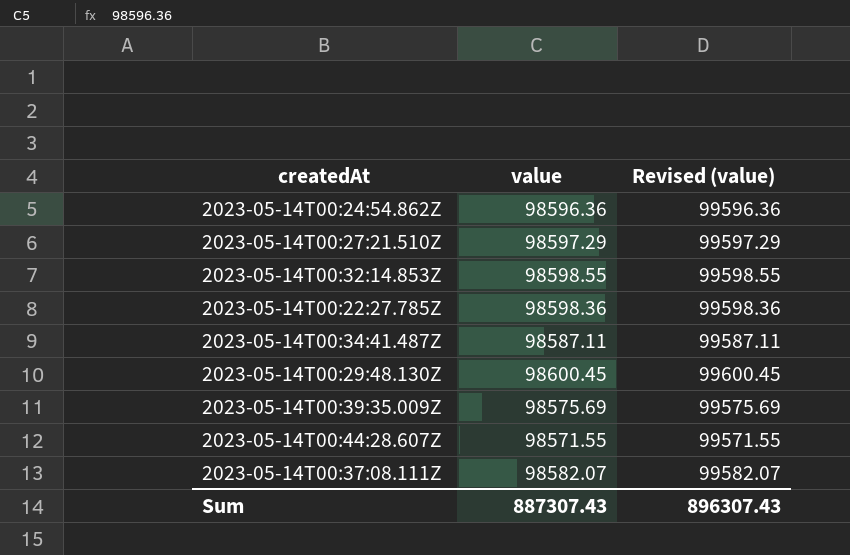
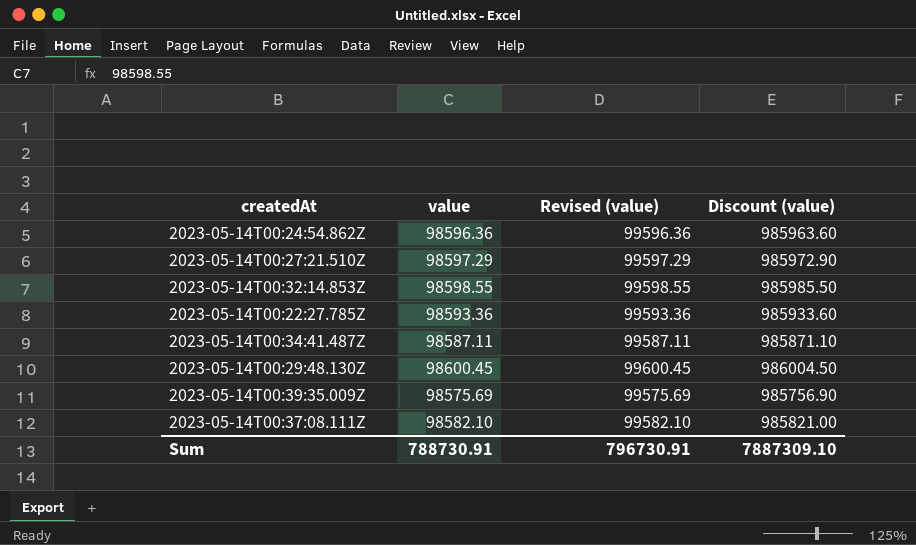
column Discount (value) | formula: none -> [value] * 10
row 2023-05-14T00:44:28.607Z: 98571.55 | 99571.55 -> none
2023-05-14T00:22:27.785Z | value: 98598.36 -> 98593.36
2023-05-14T00:22:27.785Z | Revised (value): 99598.36 -> 99593.36
2023-05-14T00:37:08.111Z | value: 98582.07 -> 98582.10
2023-05-14T00:37:08.111Z | Revised (value): 99582.07 -> 99582.10
Sum | value: 887307.43 -> 788730.91
Sum | Revised (value): 896307.43 -> 796730.91

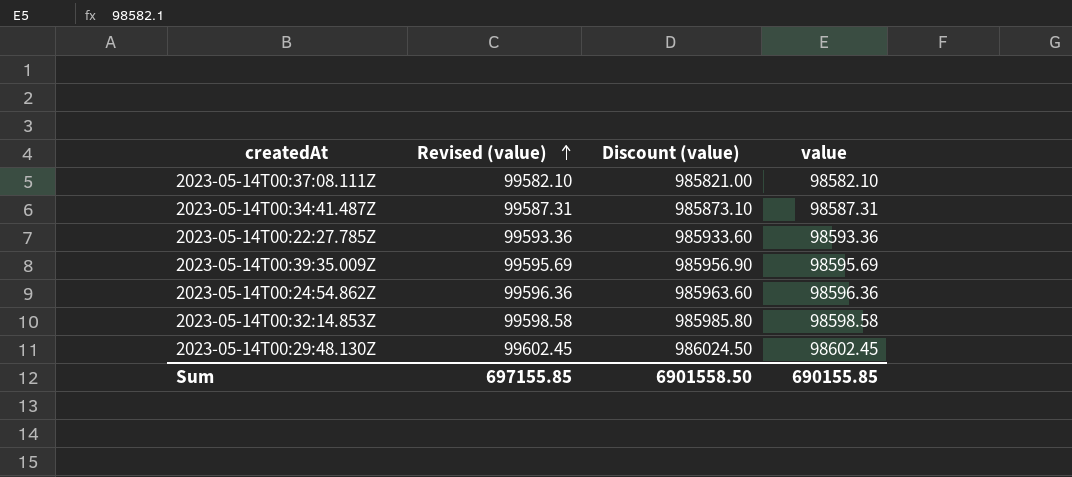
row order: none -> Revised (value) ascending
column value | position: 2 -> 4
row 2023-05-14T00:27:21.510Z: 98597.29 | 99597.29 | 985972.90 -> none
2023-05-14T00:34:41.487Z | Revised (value): 99587.11 -> 99587.31
2023-05-14T00:34:41.487Z | Discount (value): 985871.10 -> 985873.10
2023-05-14T00:34:41.487Z | value: 98587.11 -> 98587.31
2023-05-14T00:39:35.009Z | Revised (value): 99575.69 -> 99595.69
2023-05-14T00:39:35.009Z | Discount (value): 985756.90 -> 985956.90
2023-05-14T00:39:35.009Z | value: 98575.69 -> 98595.69
2023-05-14T00:32:14.853Z | Revised (value): 99598.55 -> 99598.58
2023-05-14T00:32:14.853Z | Discount (value): 985985.50 -> 985985.80
2023-05-14T00:32:14.853Z | value: 98598.55 -> 98598.58
2023-05-14T00:29:48.130Z | Revised (value): 99600.45 -> 99602.45
2023-05-14T00:29:48.130Z | Discount (value): 986004.50 -> 986024.50
2023-05-14T00:29:48.130Z | value: 98600.45 -> 98602.45
Sum | Revised (value): 796730.91 -> 697155.85
Sum | Discount (value): 7887309.10 -> 6901558.50
Sum | value: 788730.91 -> 690155.85

